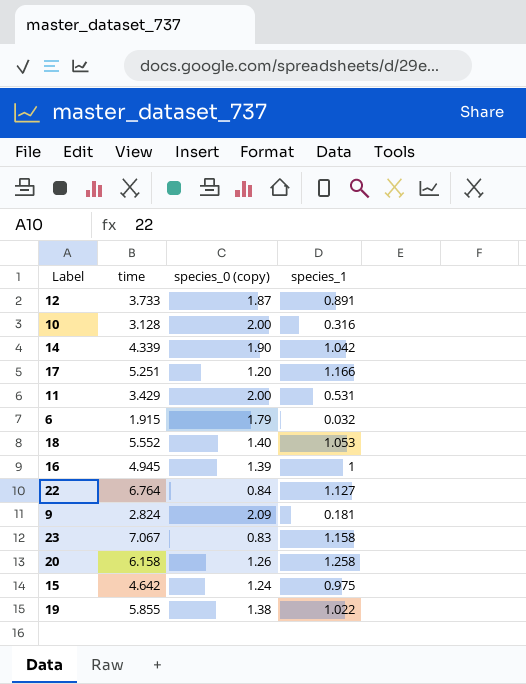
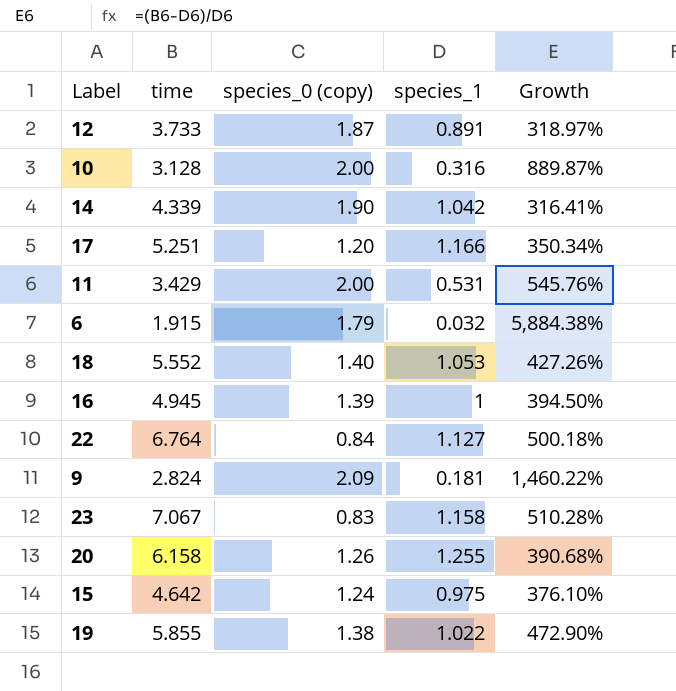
column Growth | formula: none -> ([time] - [species_1]) / [species_1]
20 | species_1: 1.258 -> 1.255

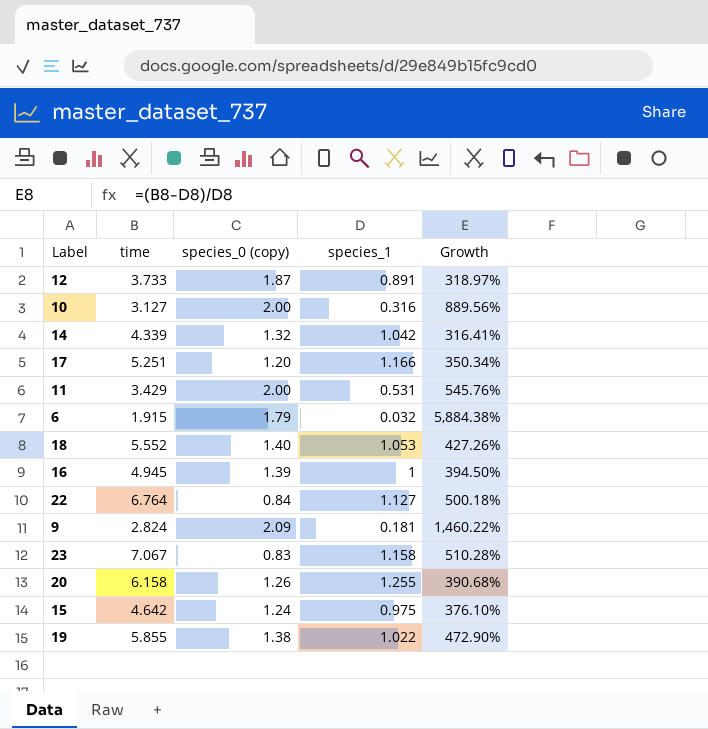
10 | time: 3.128 -> 3.127
10 | Growth: 889.87% -> 889.56%
14 | species_0 (copy): 1.90 -> 1.32

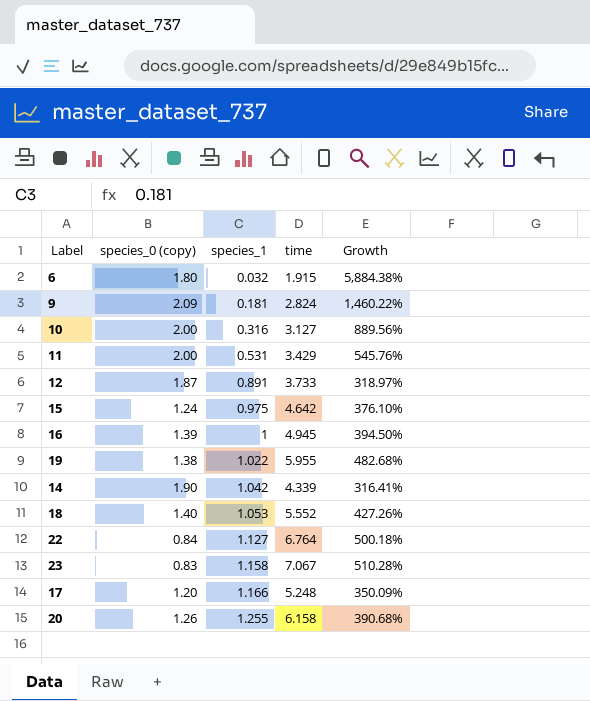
row order: none -> species_1 ascending
column time | position: 2 -> 4
6 | species_0 (copy): 1.79 -> 1.80
19 | time: 5.855 -> 5.955
19 | Growth: 472.90% -> 482.68%
14 | species_0 (copy): 1.32 -> 1.90
17 | time: 5.251 -> 5.248
17 | Growth: 350.34% -> 350.09%

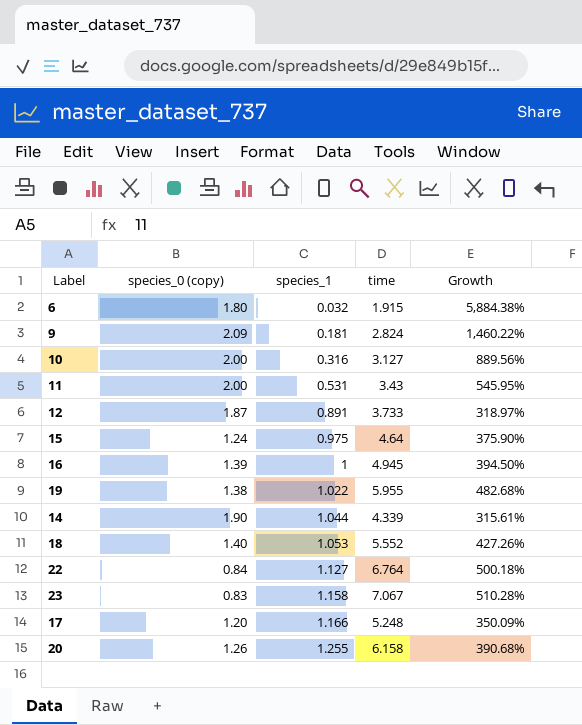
11 | time: 3.429 -> 3.43
11 | Growth: 545.76% -> 545.95%
15 | time: 4.642 -> 4.64
15 | Growth: 376.10% -> 375.90%
14 | species_1: 1.042 -> 1.044
14 | Growth: 316.41% -> 315.61%

